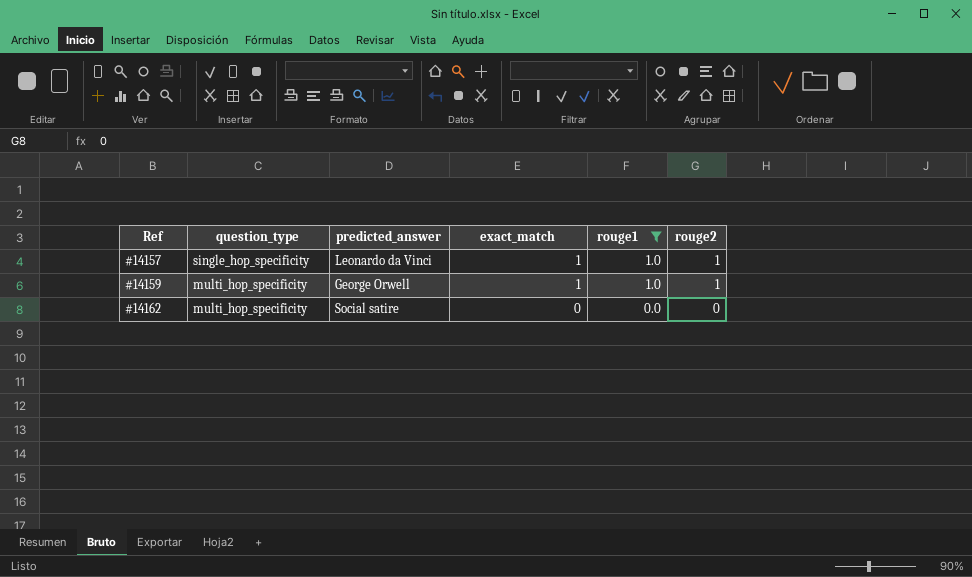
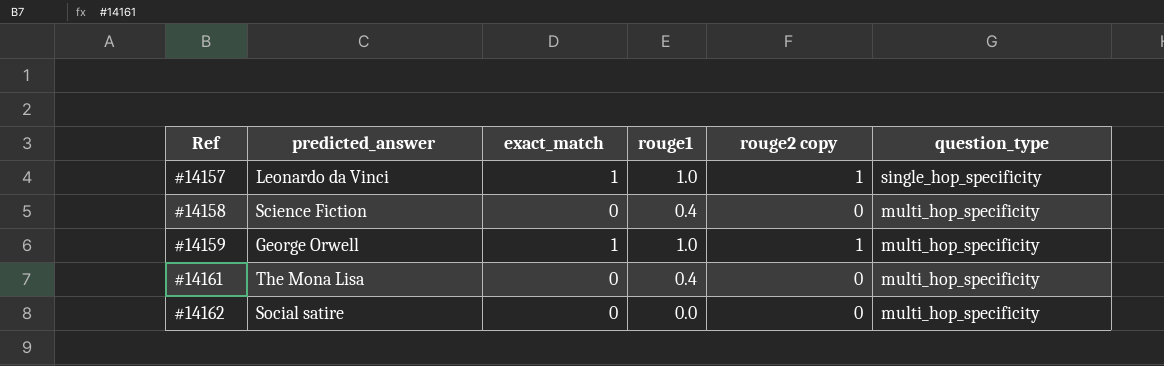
filter: rouge1 != 0.4 -> none
column name: rouge2 -> rouge2 copy
column question_type | position: 2 -> 6

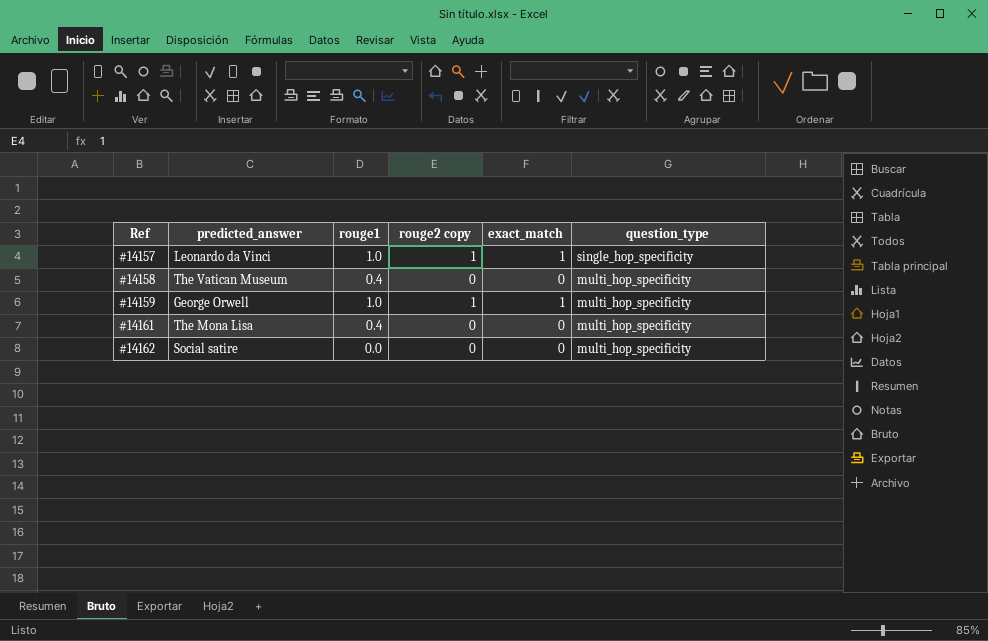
column exact_match | position: 3 -> 5
#14158 | predicted_answer: Science Fiction -> The Vatican Museum

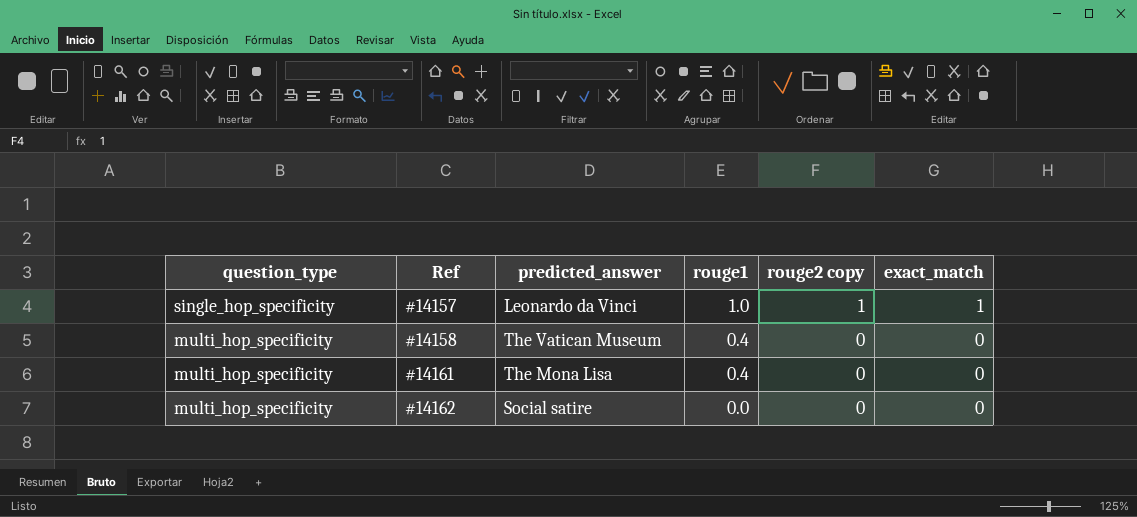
column question_type | position: 6 -> 1
row #14159: George Orwell | 1.0 | 1 | 1 | multi_hop_specificity -> none

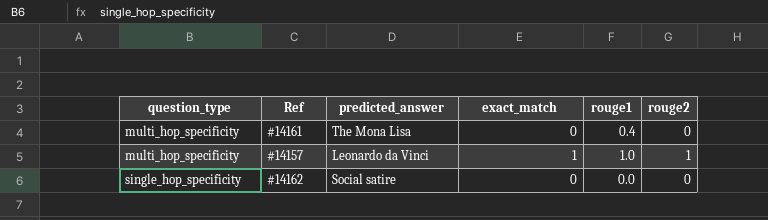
row order: question_type descending -> question_type ascending
column exact_match | position: 6 -> 4
column name: rouge2 copy -> rouge2
row #14158: multi_hop_specificity | The Vatican Museum | 0.4 | 0 | 0 -> none
#14157 | question_type: single_hop_specificity -> multi_hop_specificity
#14162 | question_type: multi_hop_specificity -> single_hop_specificity

